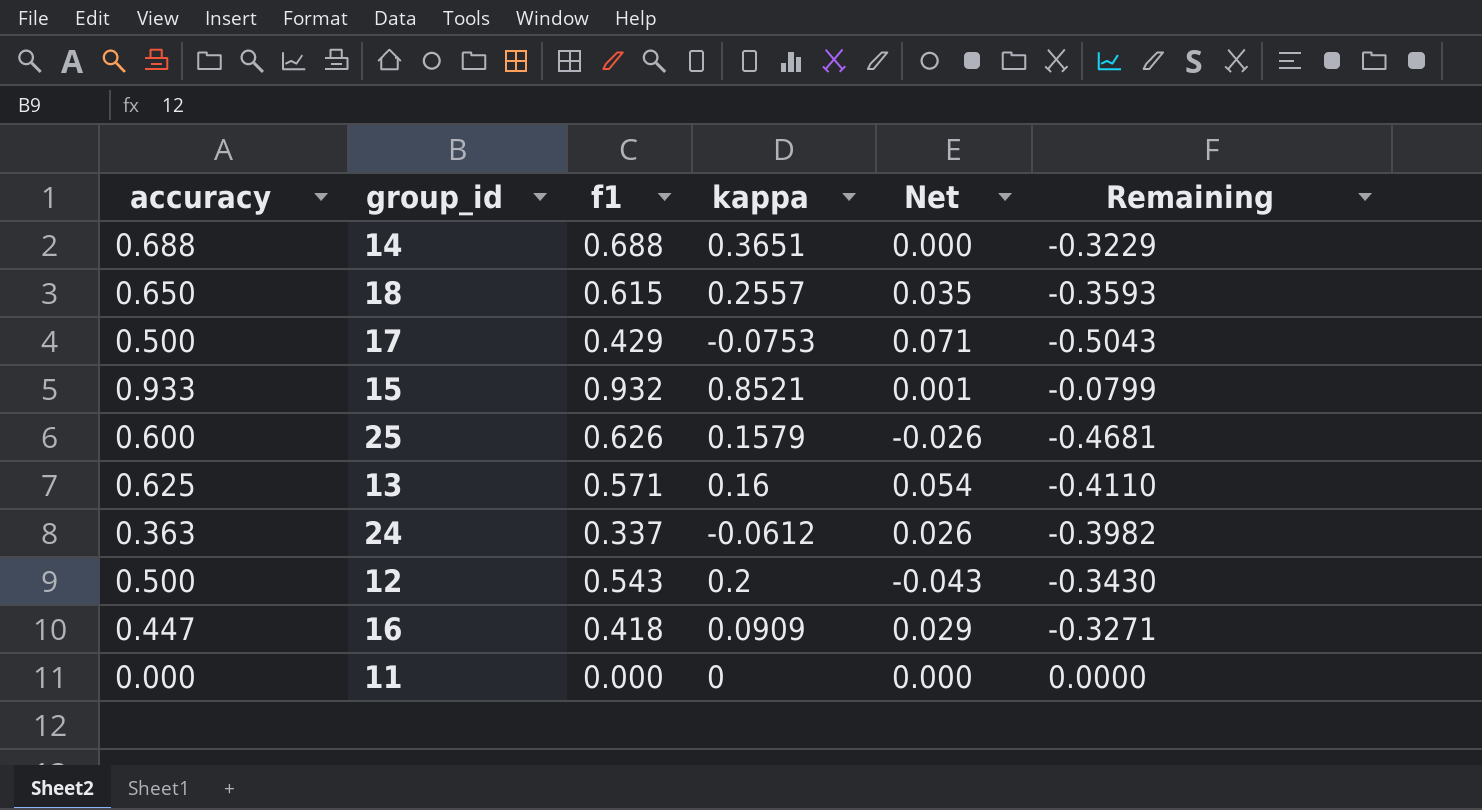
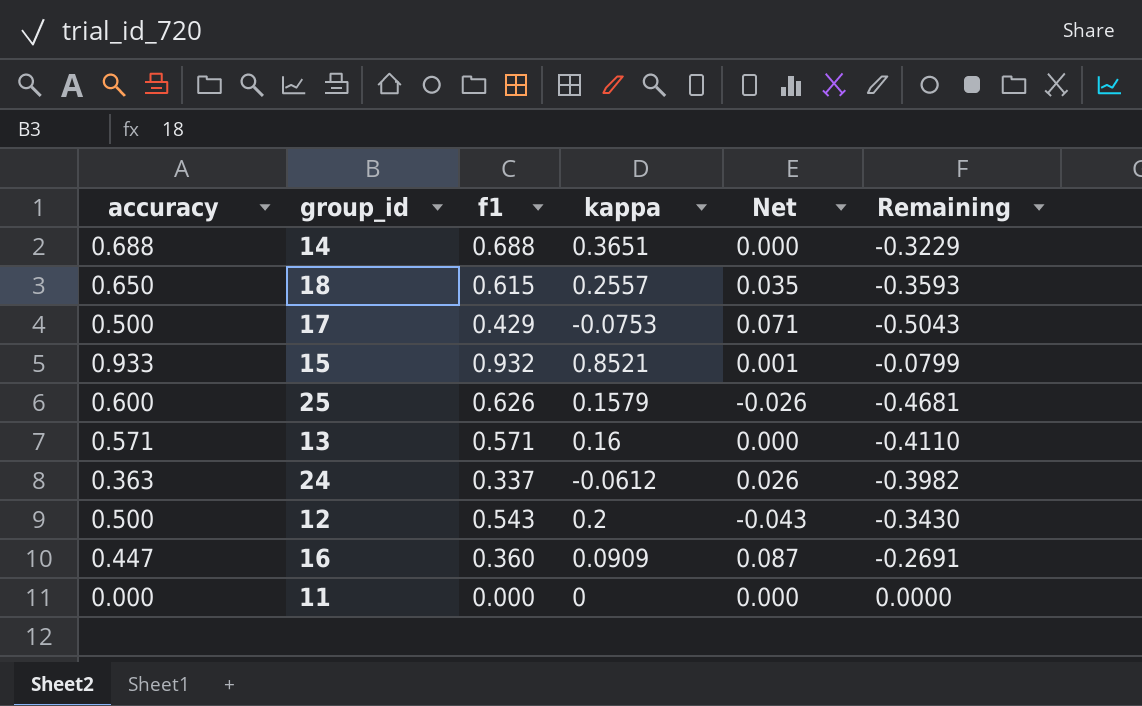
13 | accuracy: 0.625 -> 0.571
13 | Net: 0.054 -> 0.000
16 | f1: 0.418 -> 0.360
16 | Net: 0.029 -> 0.087
16 | Remaining: -0.3271 -> -0.2691

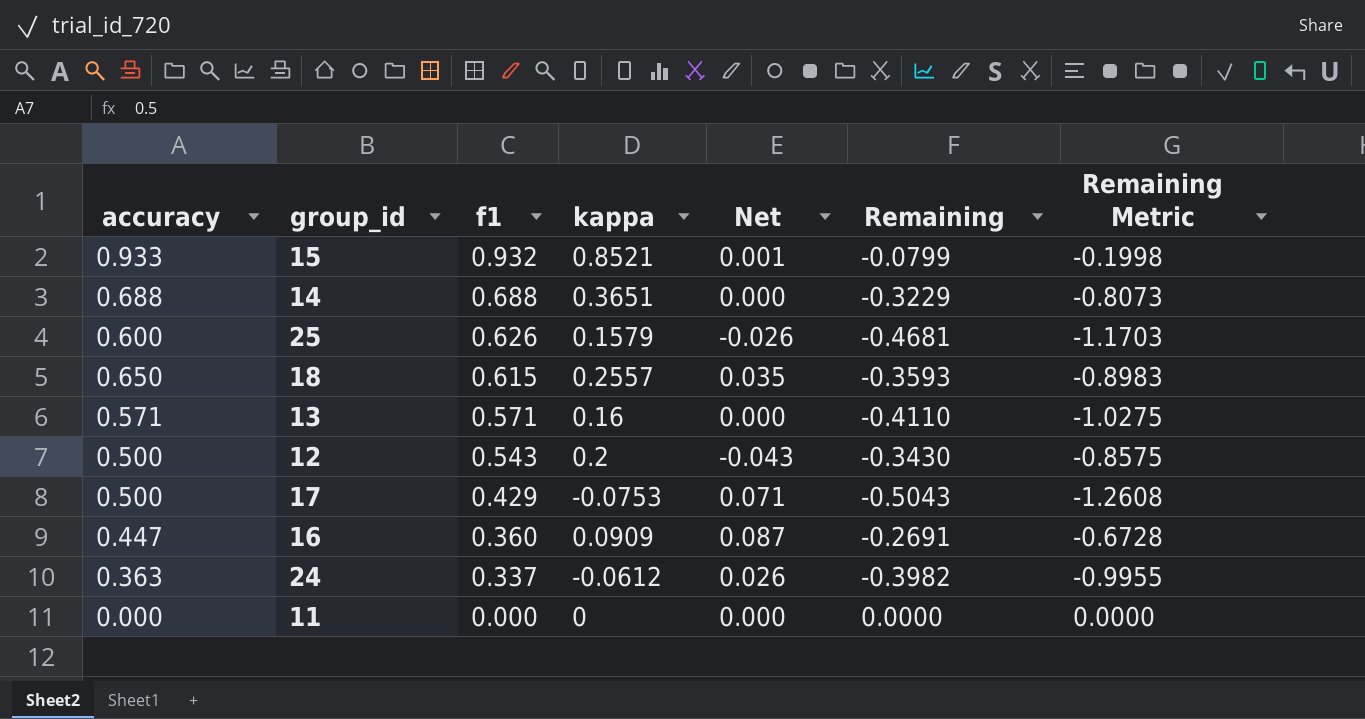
row order: none -> f1 descending
column Remaining Metric | formula: none -> [Remaining] * 2.5

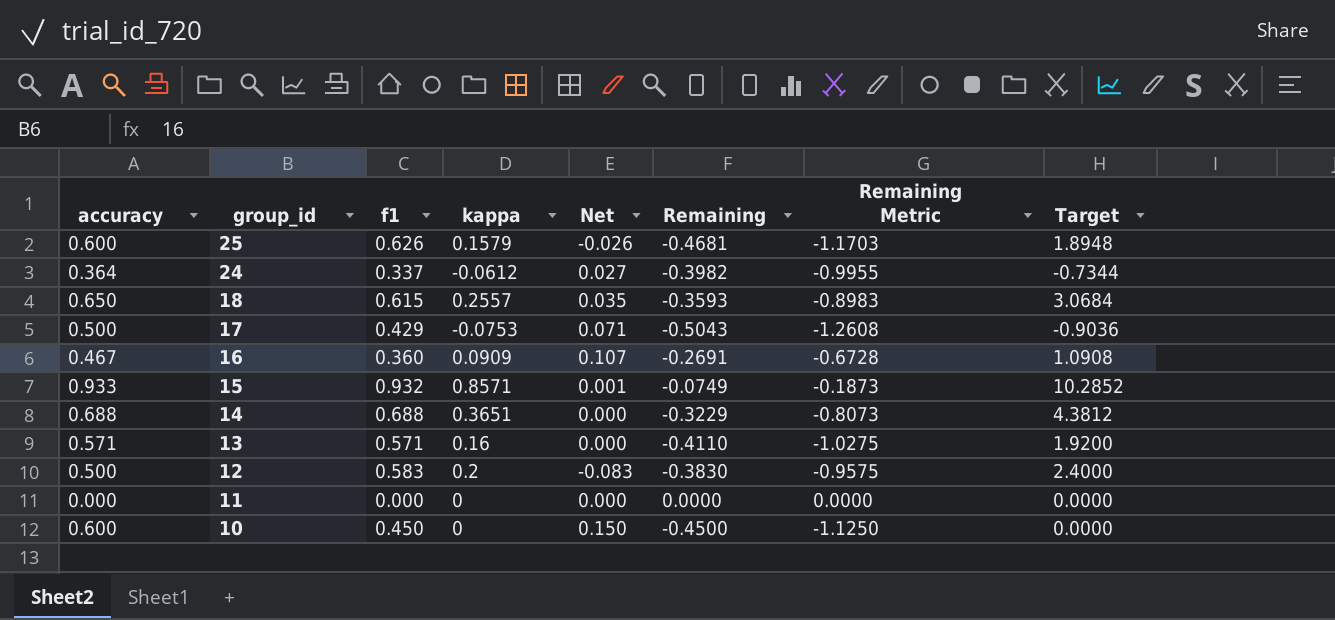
row order: f1 descending -> group_id descending
column Target | formula: none -> [kappa] * 12
24 | accuracy: 0.363 -> 0.364
24 | Net: 0.026 -> 0.027
16 | accuracy: 0.447 -> 0.467
16 | Net: 0.087 -> 0.107
15 | kappa: 0.8521 -> 0.8571
15 | Remaining: -0.0799 -> -0.0749
15 | Remaining Metric: -0.1998 -> -0.1873
12 | f1: 0.543 -> 0.583
12 | Net: -0.043 -> -0.083
12 | Remaining: -0.3430 -> -0.3830
12 | Remaining Metric: -0.8575 -> -0.9575
row 10: none -> 0.600 | 0.450 | 0 | 0.150 | -0.4500 | -1.1250 | 0.0000

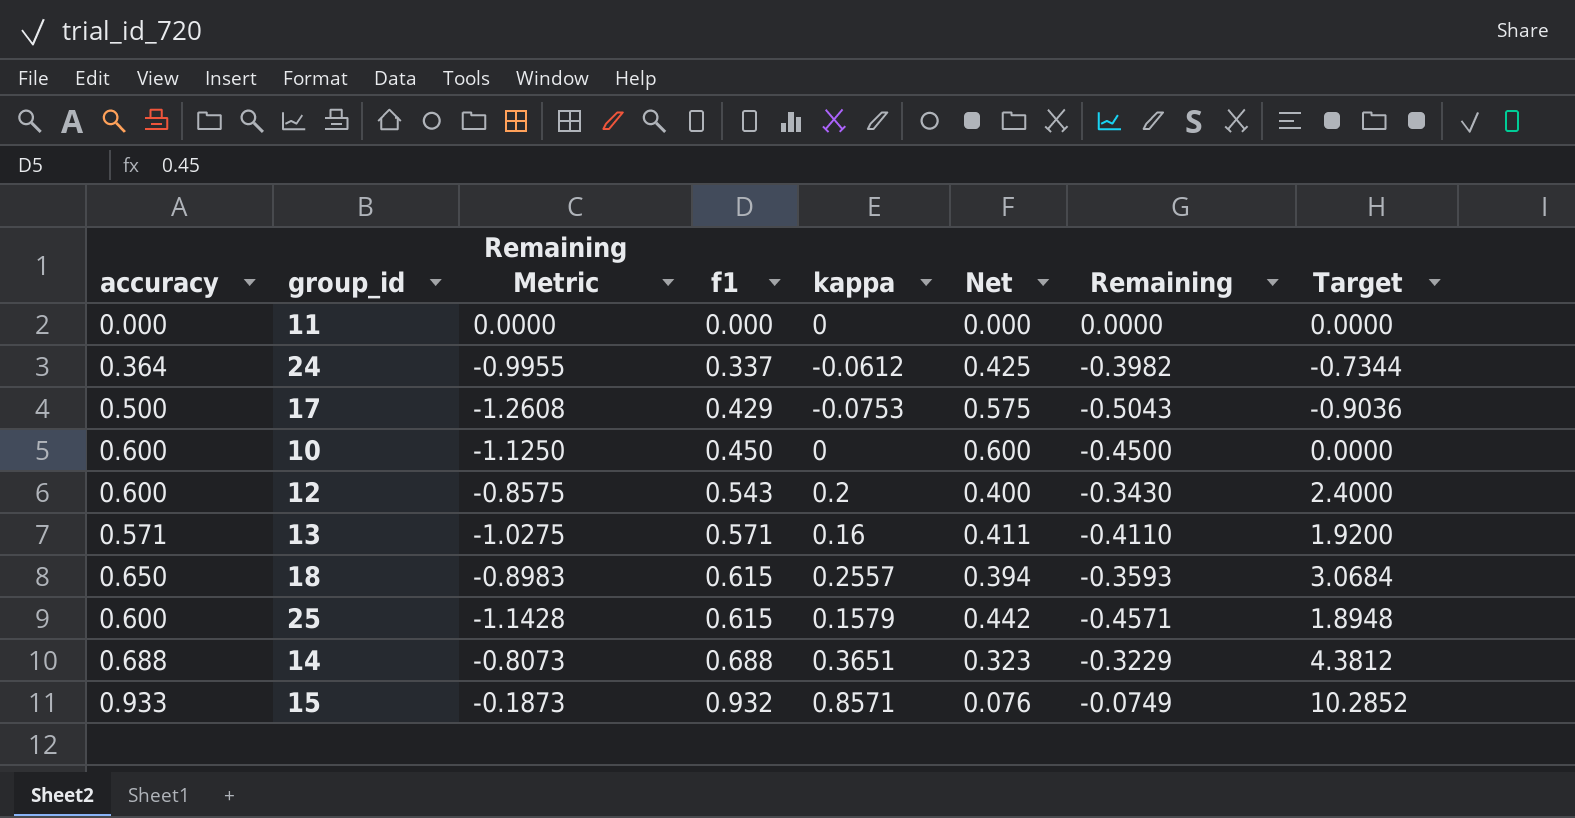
row order: group_id descending -> f1 ascending
column Remaining Metric | position: 7 -> 3
column Net | formula: [accuracy] - [f1] -> [accuracy] - [kappa]
row 16: 0.467 | 0.360 | 0.0909 | 0.107 | -0.2691 | -0.6728 | 1.0908 -> none
12 | accuracy: 0.500 -> 0.600
12 | Remaining Metric: -0.9575 -> -0.8575
12 | f1: 0.583 -> 0.543
12 | Remaining: -0.3830 -> -0.3430
25 | Remaining Metric: -1.1703 -> -1.1428
25 | f1: 0.626 -> 0.615
25 | Remaining: -0.4681 -> -0.4571

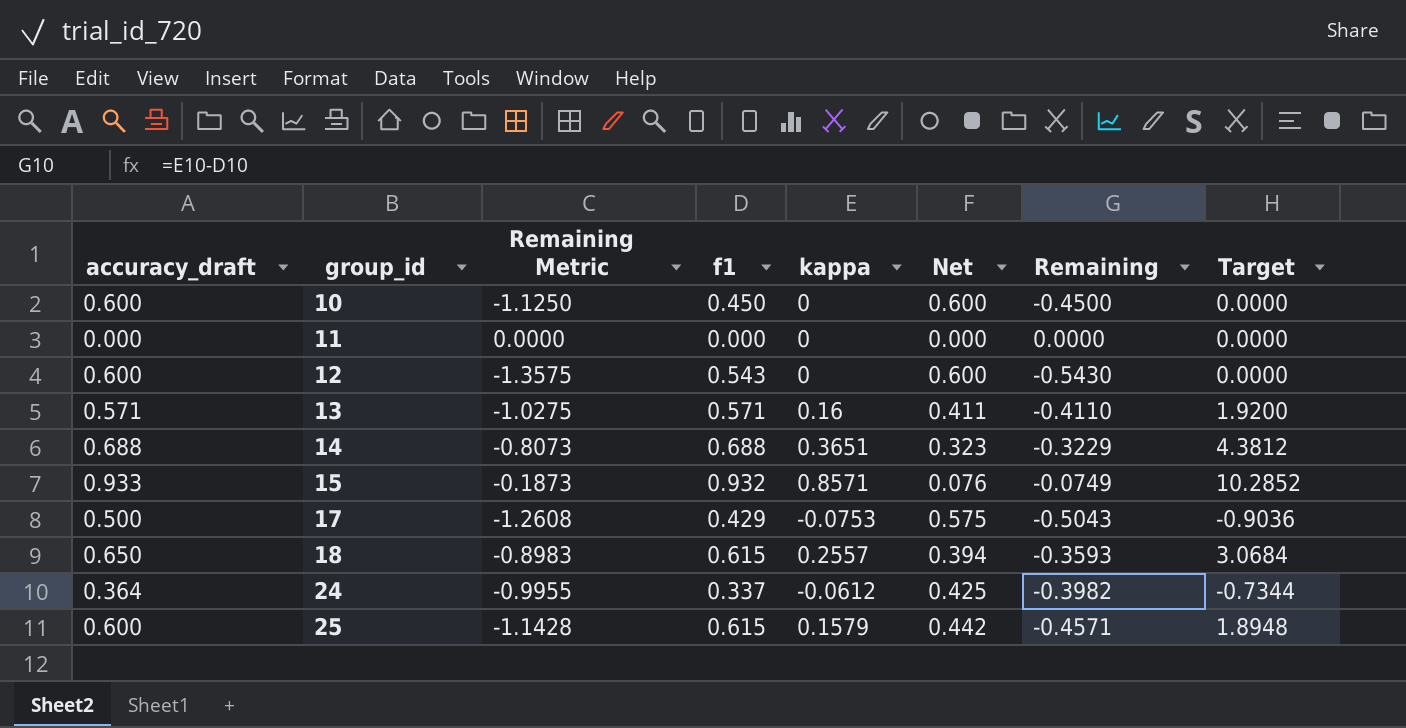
row order: f1 ascending -> group_id ascending
column name: accuracy -> accuracy_draft
12 | Remaining Metric: -0.8575 -> -1.3575
12 | kappa: 0.2 -> 0
12 | Net: 0.400 -> 0.600
12 | Remaining: -0.3430 -> -0.5430
12 | Target: 2.4000 -> 0.0000

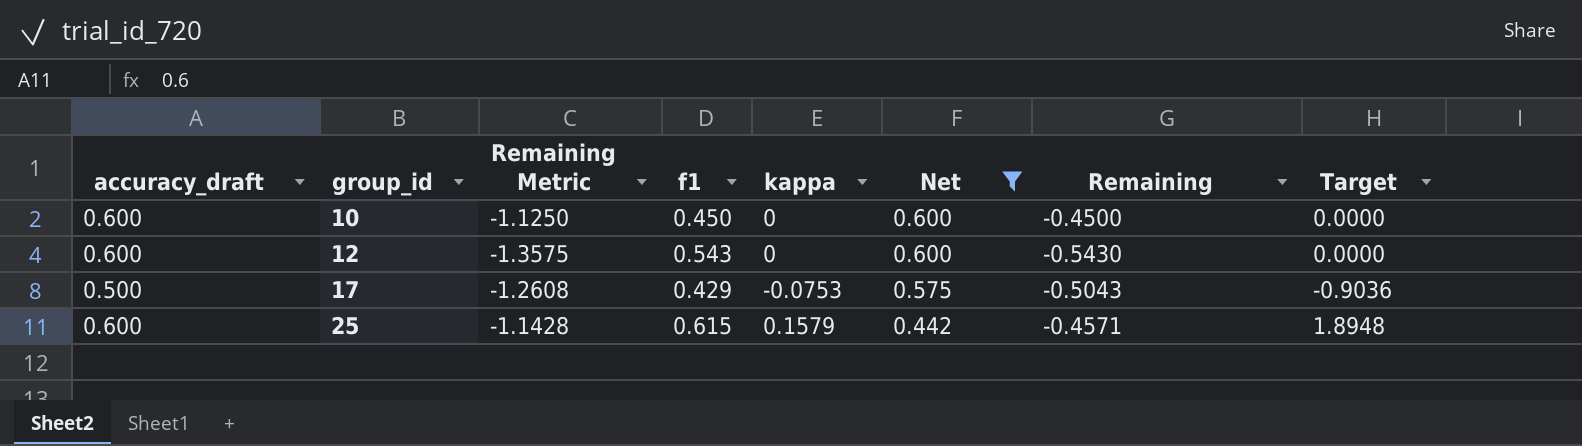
filter: none -> Net >= 0.442

